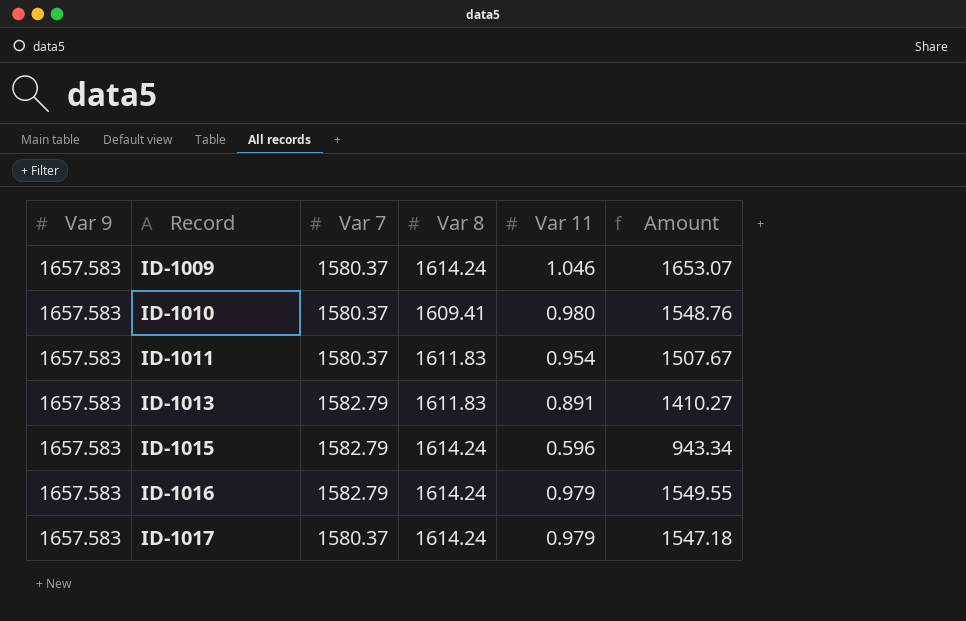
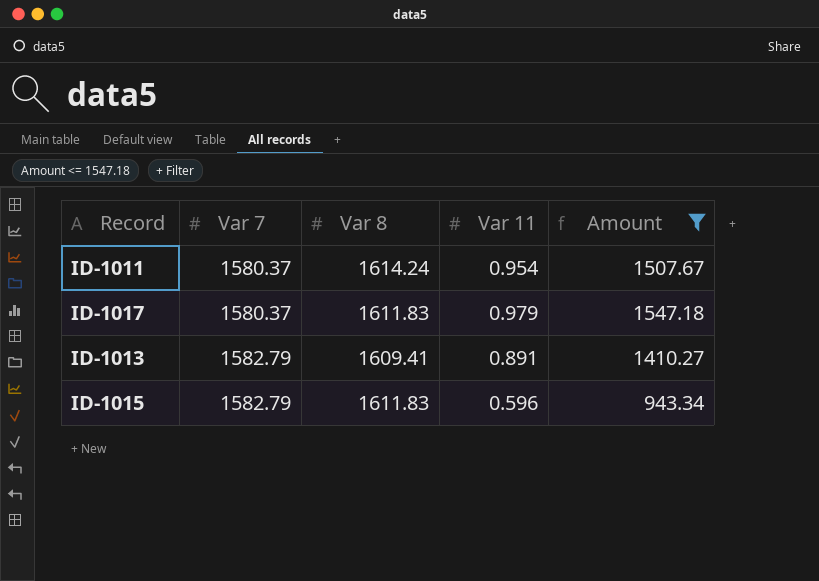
filter: none -> Amount <= 1547.18
row order: Record ascending -> Var 7 ascending
column Var 9 | position: 1 -> none
ID-1011 | Var 8: 1611.83 -> 1614.24
ID-1017 | Var 8: 1614.24 -> 1611.83
ID-1013 | Var 8: 1611.83 -> 1609.41
ID-1015 | Var 8: 1614.24 -> 1611.83

